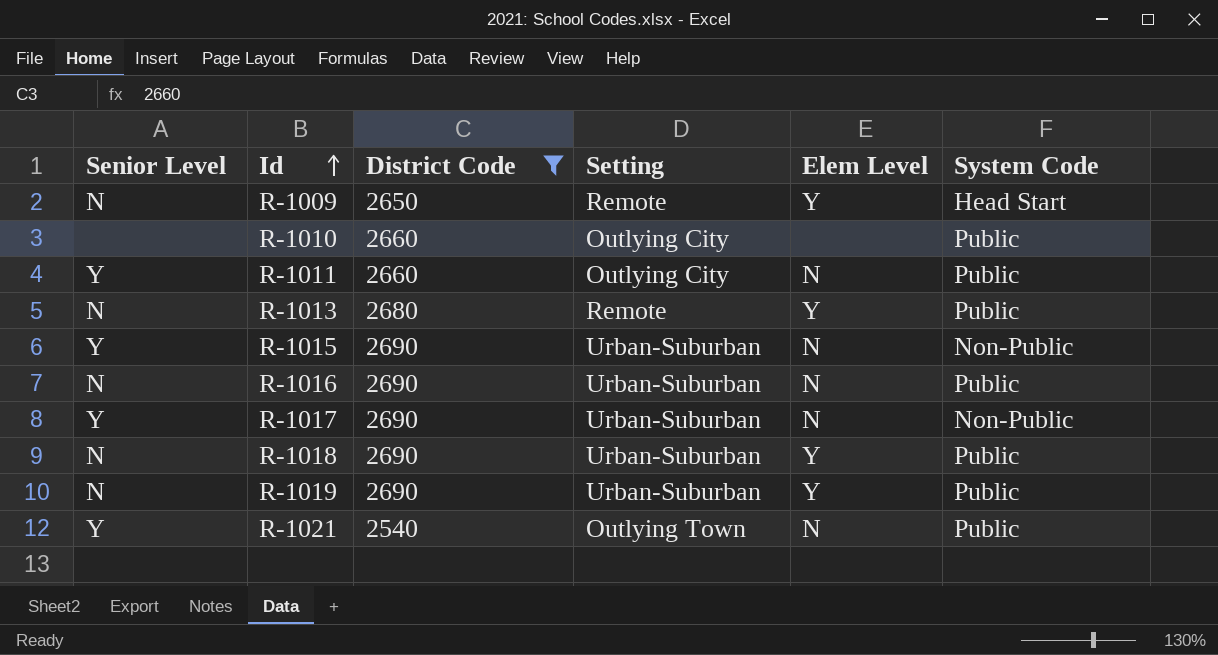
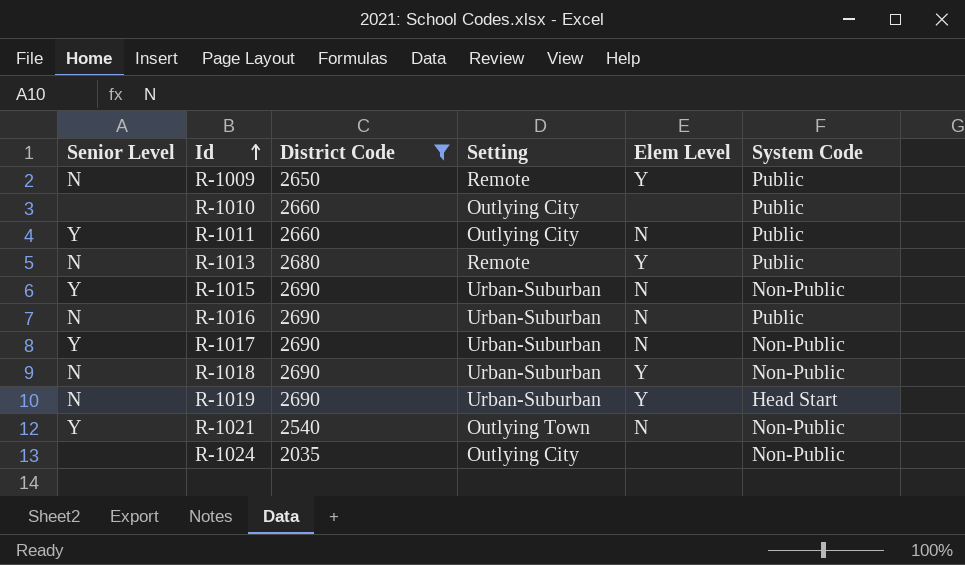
R-1009 | System Code: Head Start -> Public
R-1018 | System Code: Public -> Non-Public
R-1019 | System Code: Public -> Head Start
R-1021 | System Code: Public -> Non-Public
row R-1024: none -> none | 2035 | Outlying City | none | Non-Public

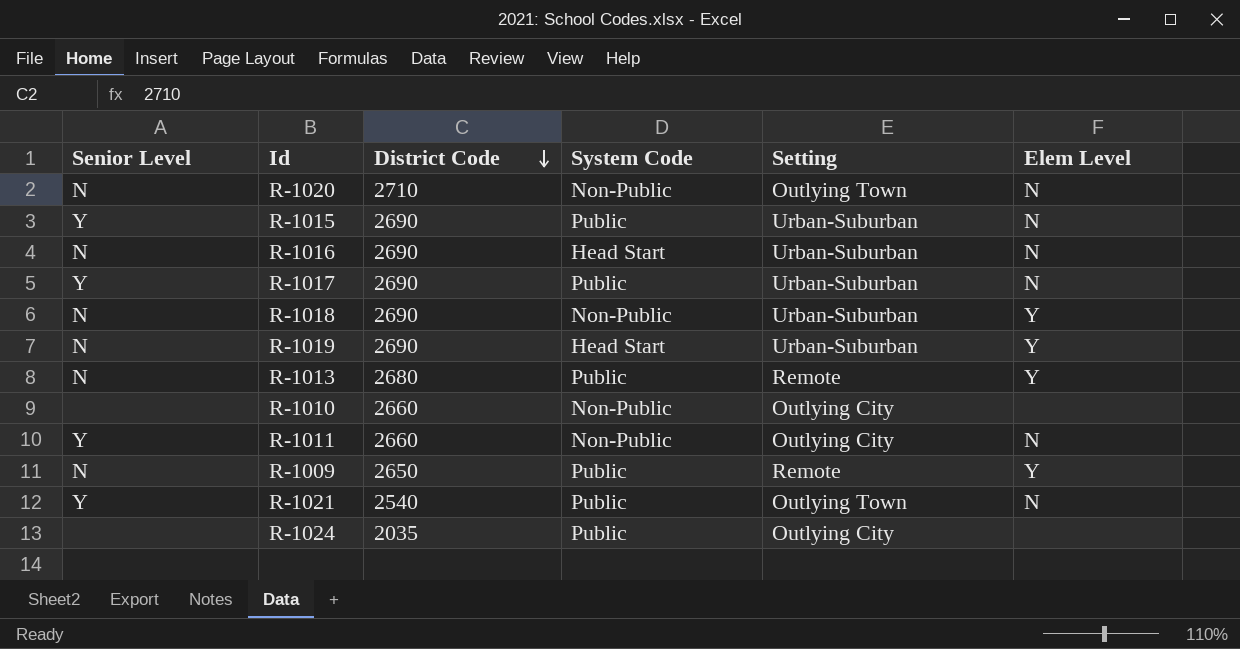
filter: District Code != 2710 -> none
row order: Id ascending -> District Code descending
column System Code | position: 6 -> 4
R-1015 | System Code: Non-Public -> Public
R-1016 | System Code: Public -> Head Start
R-1017 | System Code: Non-Public -> Public
R-1010 | System Code: Public -> Non-Public
R-1011 | System Code: Public -> Non-Public
R-1021 | System Code: Non-Public -> Public
R-1024 | System Code: Non-Public -> Public

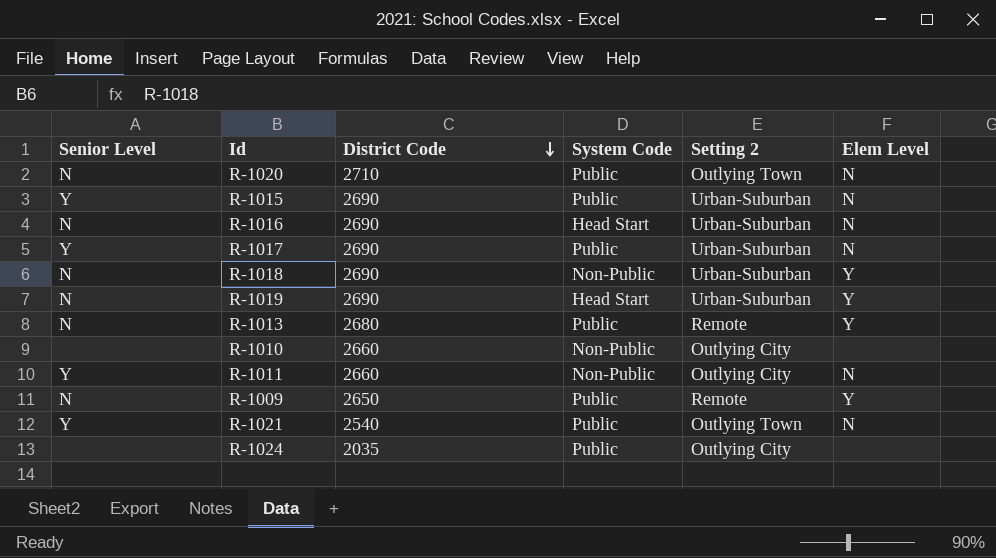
column name: Setting -> Setting 2
R-1020 | System Code: Non-Public -> Public

